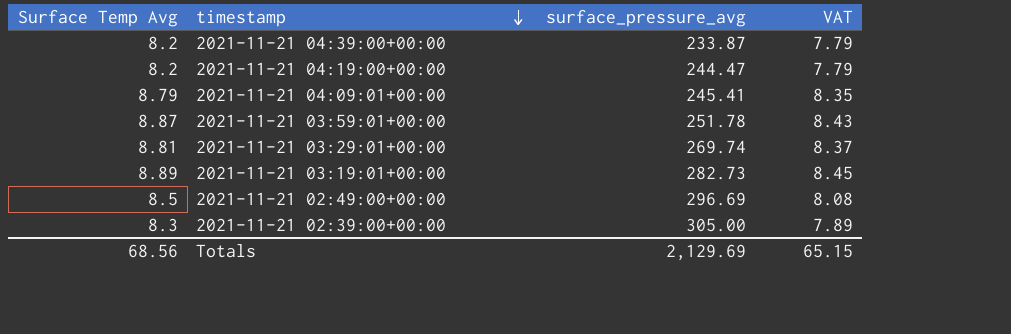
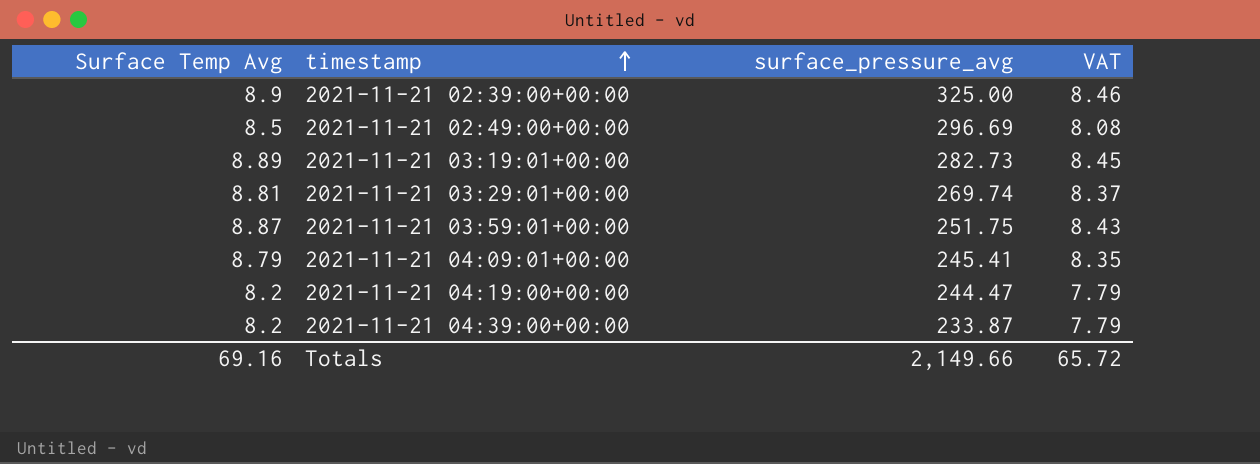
row order: timestamp descending -> timestamp ascending
2021-11-21 02:39:00+00:00 | Surface Temp Avg: 8.3 -> 8.9
2021-11-21 02:39:00+00:00 | surface_pressure_avg: 305.00 -> 325.00
2021-11-21 02:39:00+00:00 | VAT: 7.89 -> 8.46
2021-11-21 03:59:01+00:00 | surface_pressure_avg: 251.78 -> 251.75
Totals | Surface Temp Avg: 68.56 -> 69.16
Totals | surface_pressure_avg: 2,129.69 -> 2,149.66
Totals | VAT: 65.15 -> 65.72

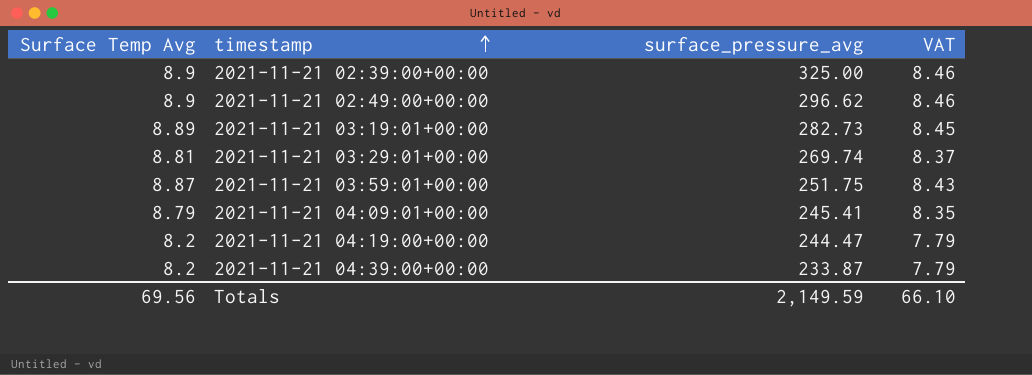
2021-11-21 02:49:00+00:00 | Surface Temp Avg: 8.5 -> 8.9
2021-11-21 02:49:00+00:00 | surface_pressure_avg: 296.69 -> 296.62
2021-11-21 02:49:00+00:00 | VAT: 8.08 -> 8.46
Totals | Surface Temp Avg: 69.16 -> 69.56
Totals | surface_pressure_avg: 2,149.66 -> 2,149.59
Totals | VAT: 65.72 -> 66.10

